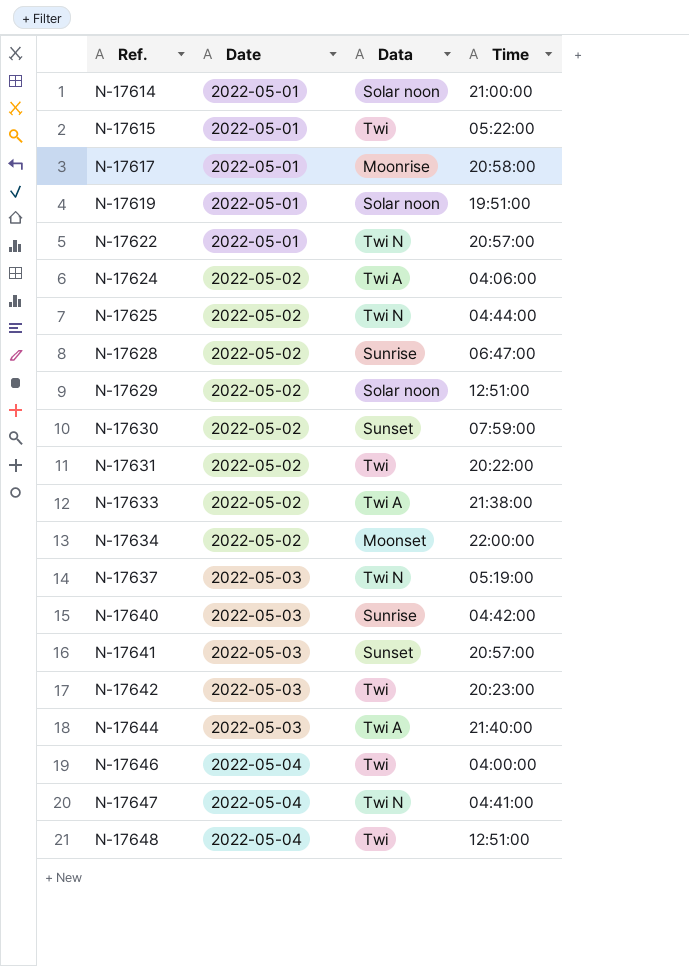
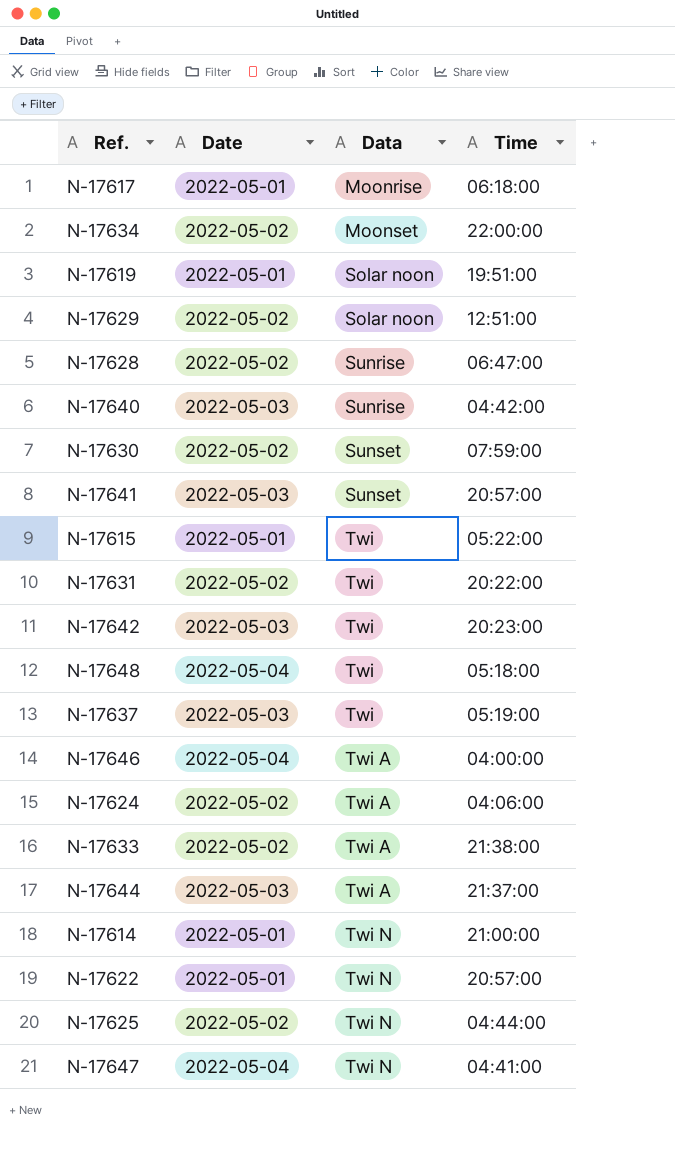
row order: Ref. ascending -> Data ascending
N-17617 | Time: 20:58:00 -> 06:18:00
N-17648 | Time: 12:51:00 -> 05:18:00
N-17637 | Data: Twi N -> Twi
N-17646 | Data: Twi -> Twi A
N-17644 | Time: 21:40:00 -> 21:37:00
N-17614 | Data: Solar noon -> Twi N

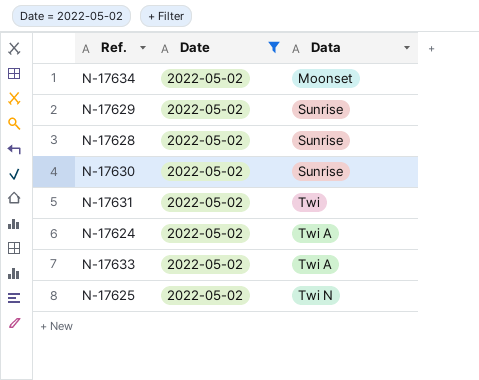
filter: none -> Date = 2022-05-02
column Time | position: 4 -> none
N-17629 | Data: Solar noon -> Sunrise
N-17630 | Data: Sunset -> Sunrise

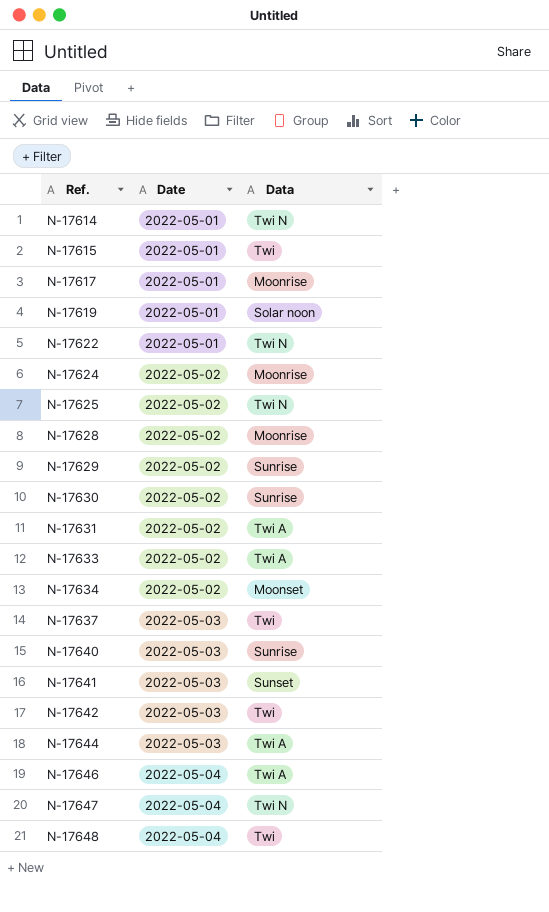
filter: Date = 2022-05-02 -> none
row order: Data ascending -> Ref. ascending
N-17624 | Data: Twi A -> Moonrise
N-17628 | Data: Sunrise -> Moonrise
N-17631 | Data: Twi -> Twi A

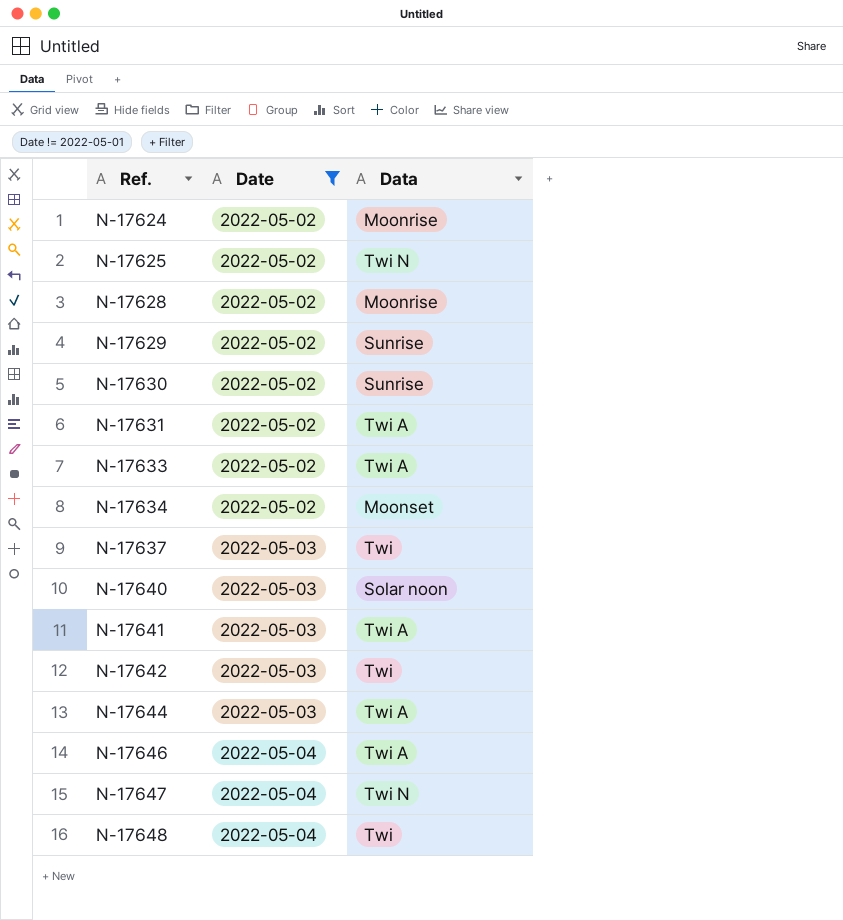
filter: none -> Date != 2022-05-01
N-17640 | Data: Sunrise -> Solar noon
N-17641 | Data: Sunset -> Twi A

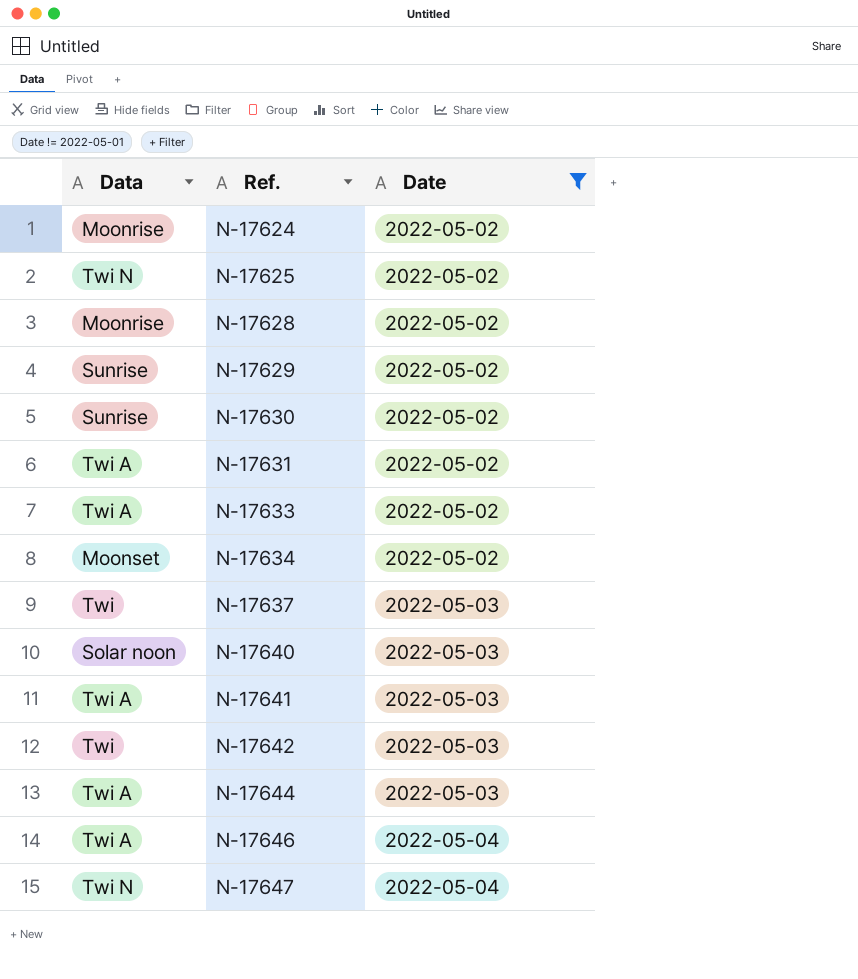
column Data | position: 3 -> 1
row N-17648: 2022-05-04 | Twi -> none

